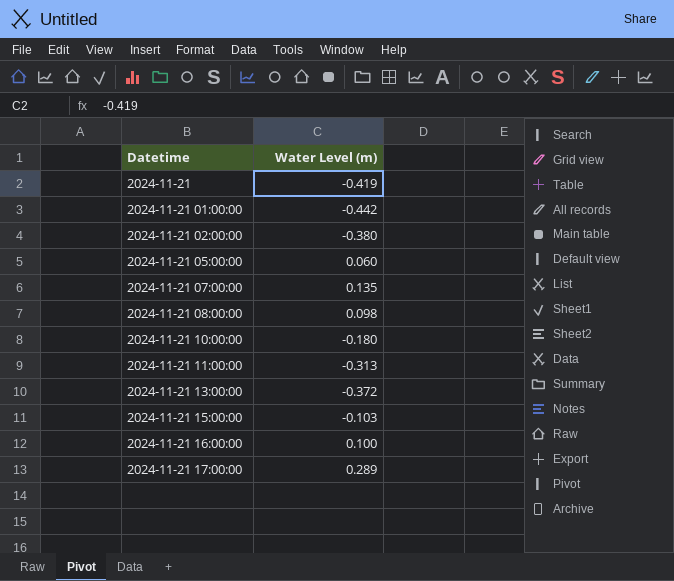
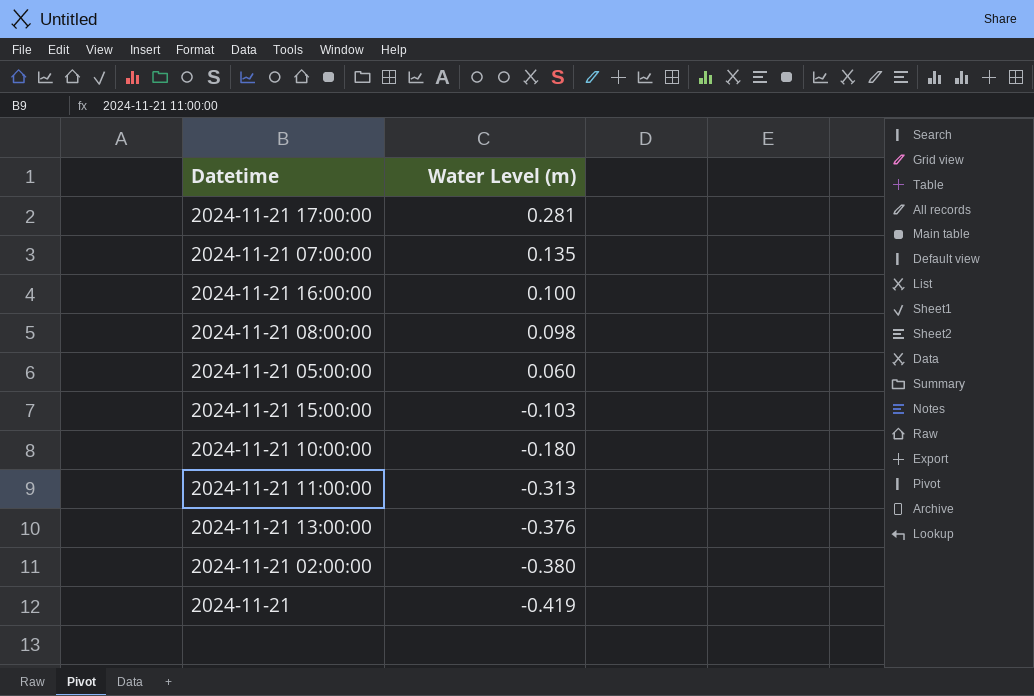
row order: Datetime ascending -> Water Level (m) descending
row 2024-11-21 01:00:00: -0.442 -> none
2024-11-21 17:00:00 | Water Level (m): 0.289 -> 0.281
2024-11-21 13:00:00 | Water Level (m): -0.372 -> -0.376

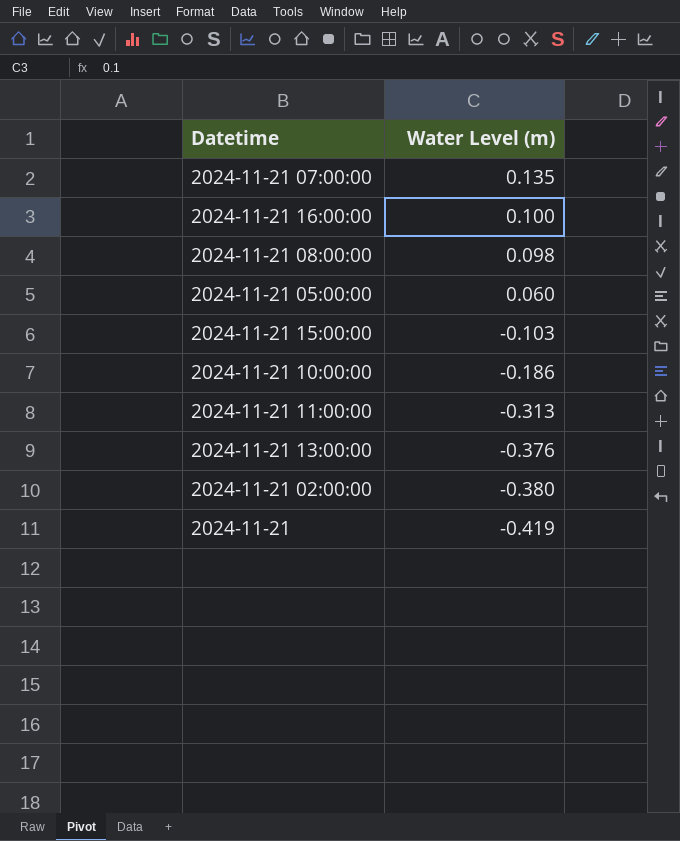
row 2024-11-21 17:00:00: 0.281 -> none
2024-11-21 10:00:00 | Water Level (m): -0.180 -> -0.186

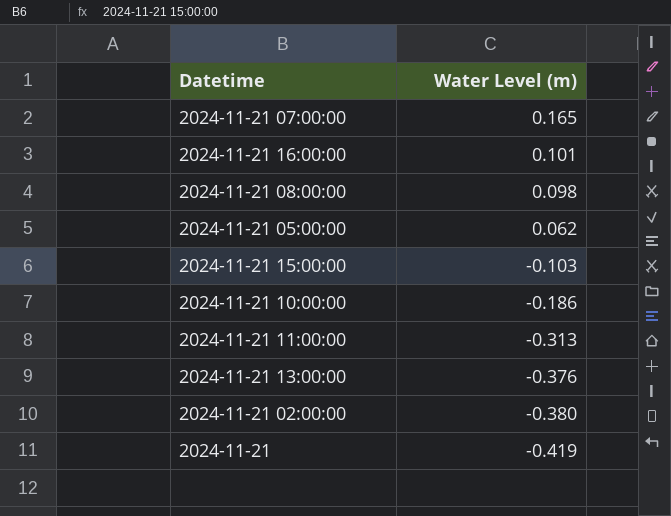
2024-11-21 07:00:00 | Water Level (m): 0.135 -> 0.165
2024-11-21 16:00:00 | Water Level (m): 0.100 -> 0.101
2024-11-21 05:00:00 | Water Level (m): 0.060 -> 0.062

